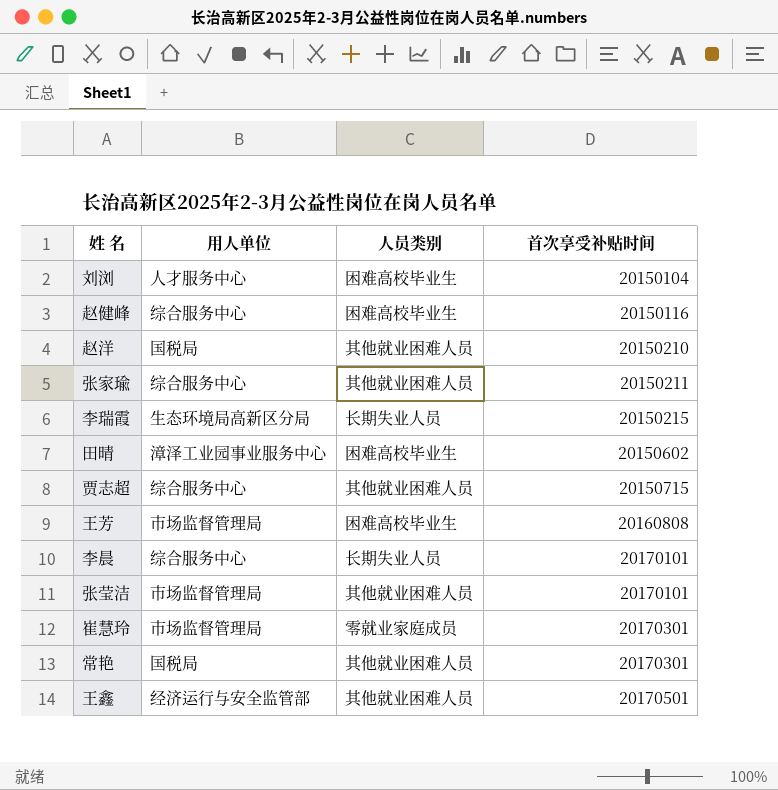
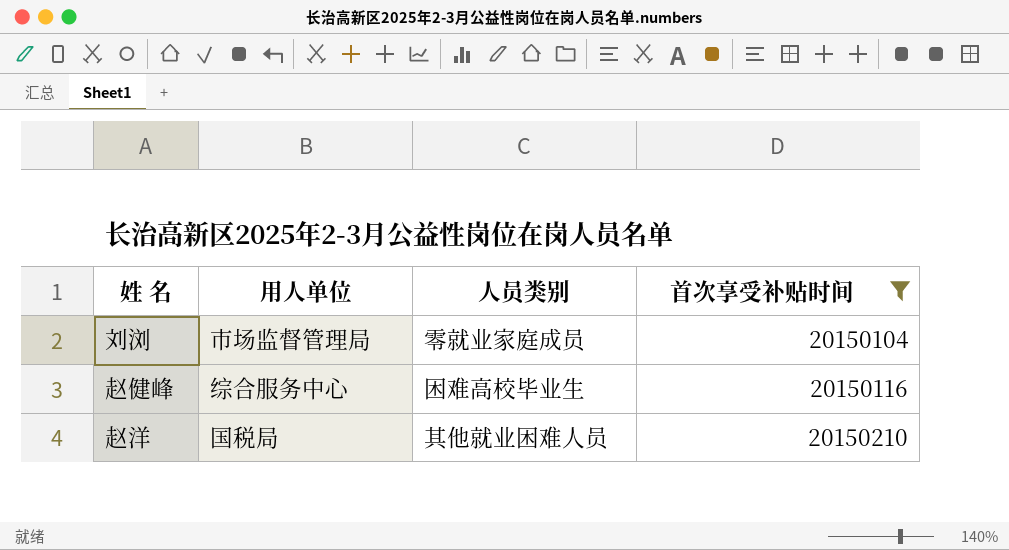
filter: none -> 首次享受补贴时间 <= 20150210
刘浏 | 用人单位: 人才服务中心 -> 市场监督管理局
刘浏 | 人员类别: 困难高校毕业生 -> 零就业家庭成员

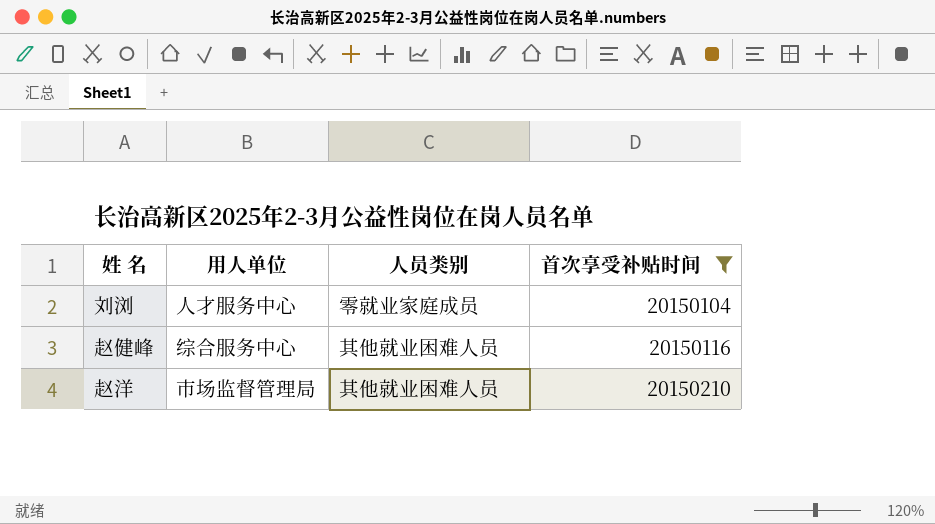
刘浏 | 用人单位: 市场监督管理局 -> 人才服务中心
赵健峰 | 人员类别: 困难高校毕业生 -> 其他就业困难人员
赵洋 | 用人单位: 国税局 -> 市场监督管理局

